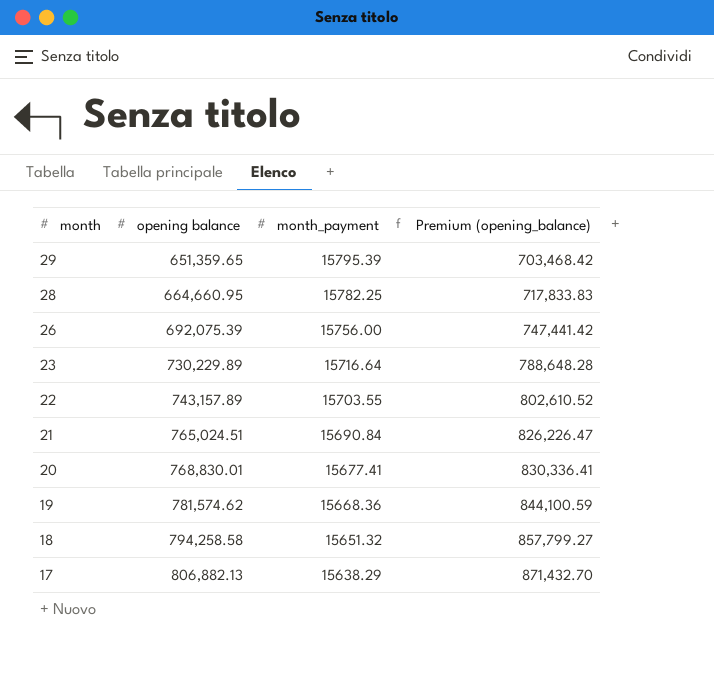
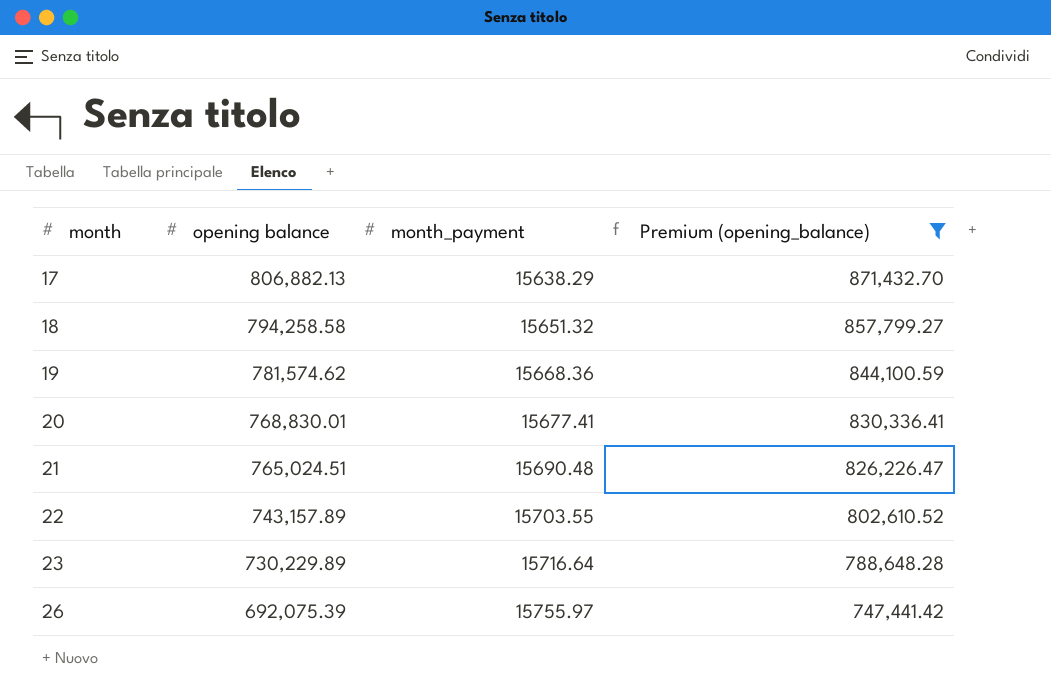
filter: none -> Premium (opening_balance) >= 747,441.42
row order: month descending -> month ascending
21 | month_payment: 15690.84 -> 15690.48
26 | month_payment: 15756.00 -> 15755.97

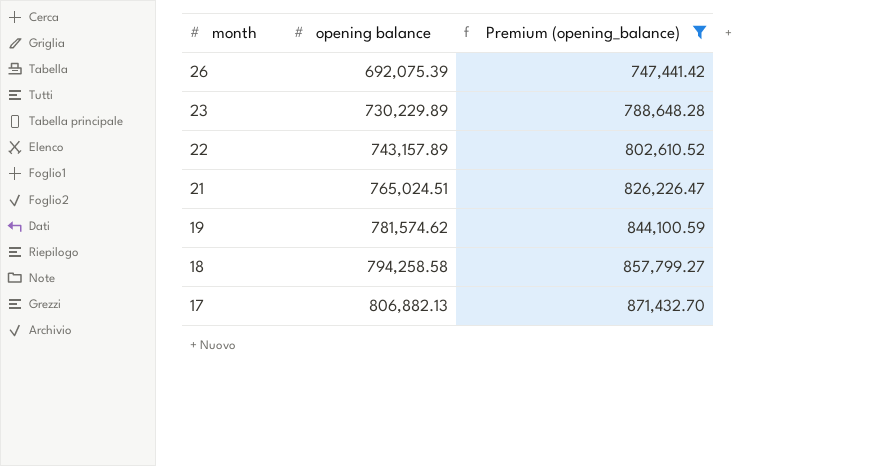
row order: month ascending -> month descending
column month_payment | position: 3 -> none
row 20: 768,830.01 | 15677.41 | 830,336.41 -> none

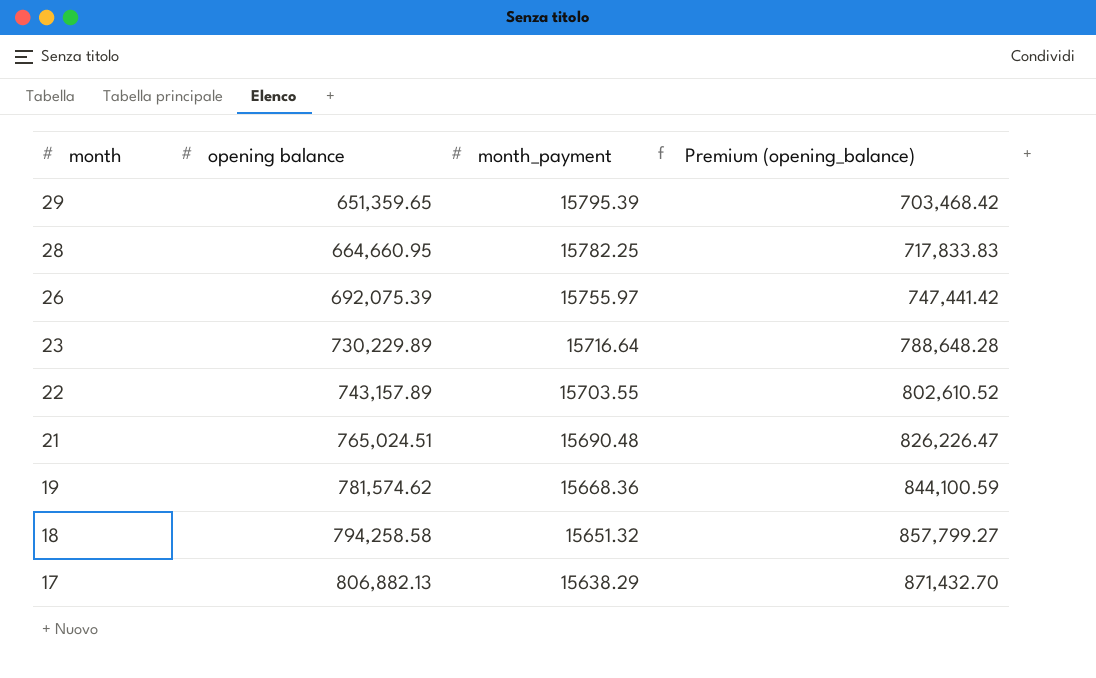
filter: Premium (opening_balance) >= 747,441.42 -> none
column month_payment | position: none -> 3

